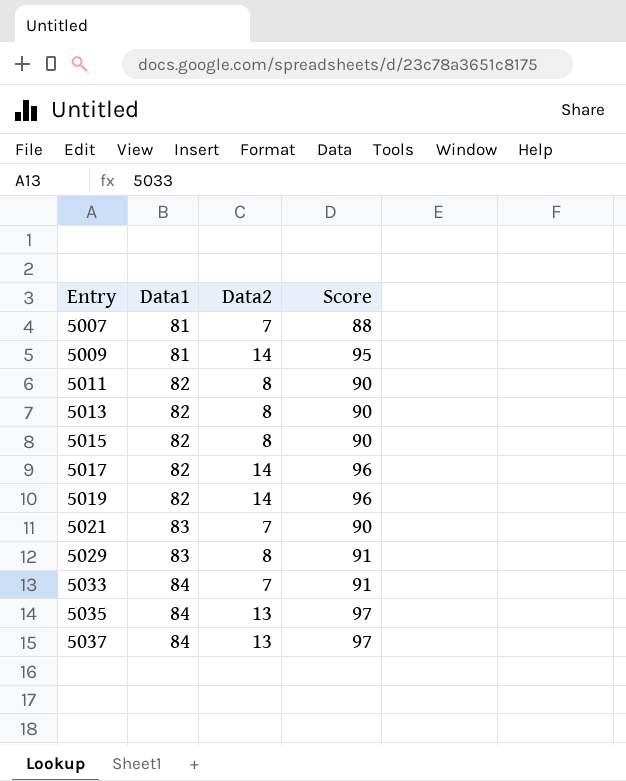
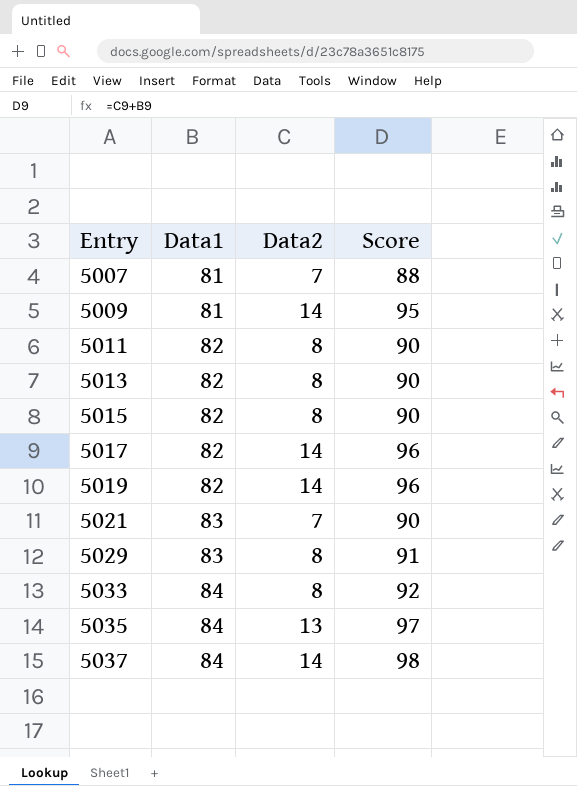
5033 | Data2: 7 -> 8
5033 | Score: 91 -> 92
5037 | Data2: 13 -> 14
5037 | Score: 97 -> 98

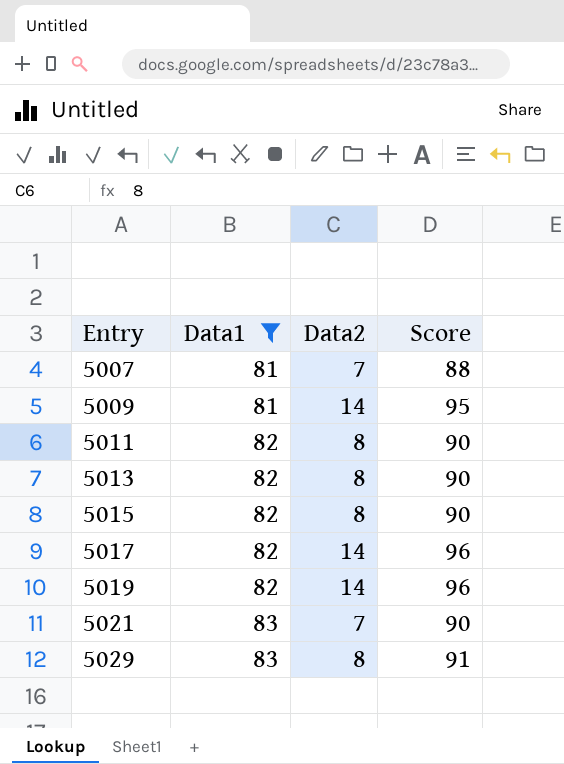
filter: none -> Data1 != 84

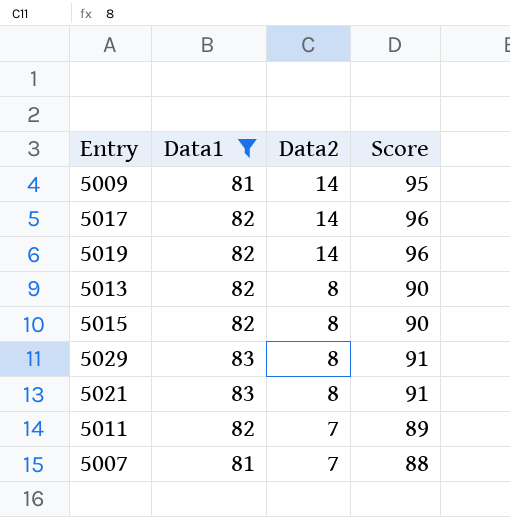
row order: Entry ascending -> Data2 descending
5021 | Data2: 7 -> 8
5021 | Score: 90 -> 91
5011 | Data2: 8 -> 7
5011 | Score: 90 -> 89

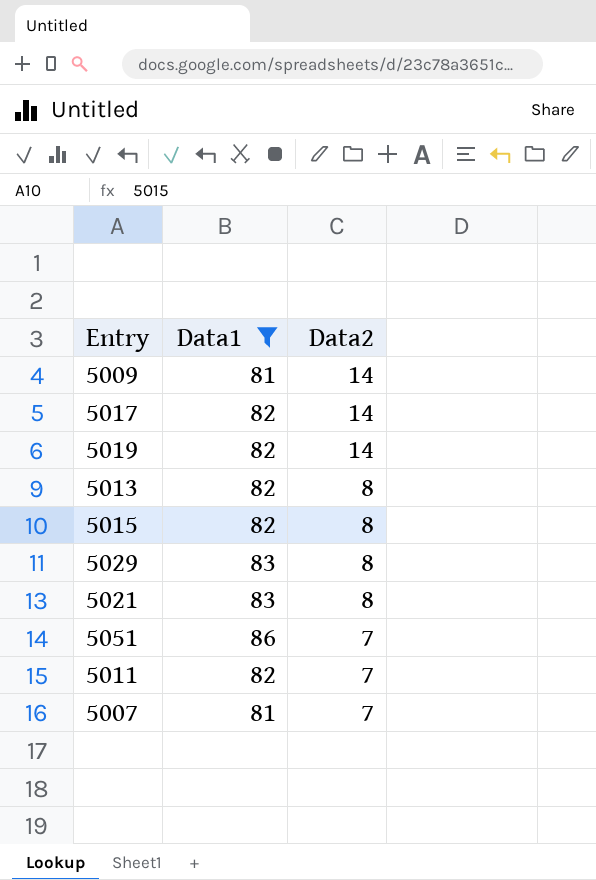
column Score | formula: [Data1] + [Data2] -> none
row 5051: none -> 86 | 7

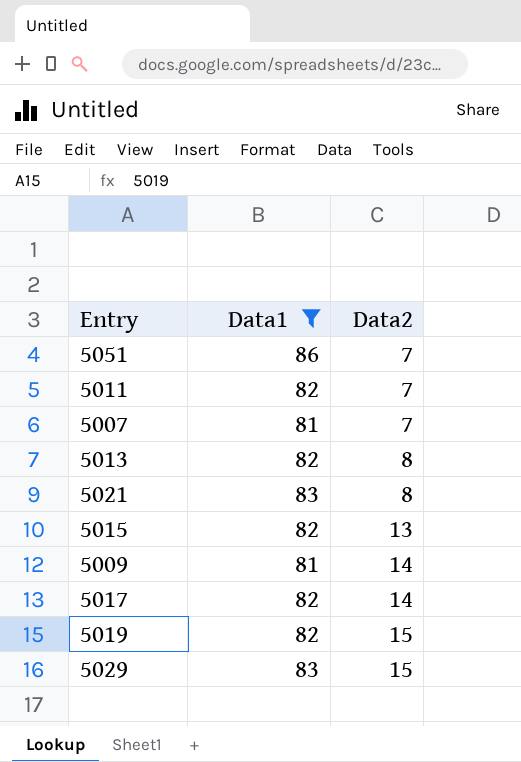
row order: Data2 descending -> Data2 ascending
5015 | Data2: 8 -> 13
5019 | Data2: 14 -> 15
5029 | Data2: 8 -> 15

